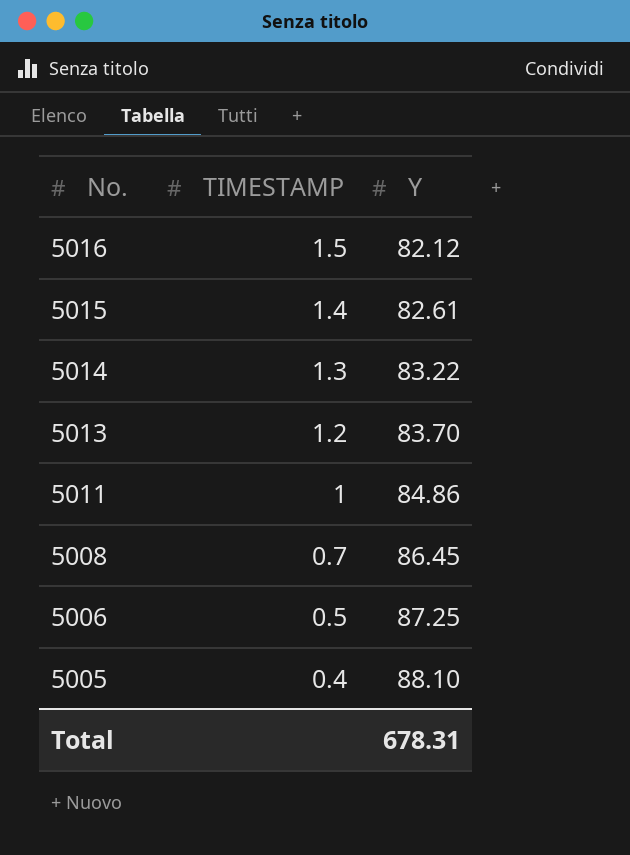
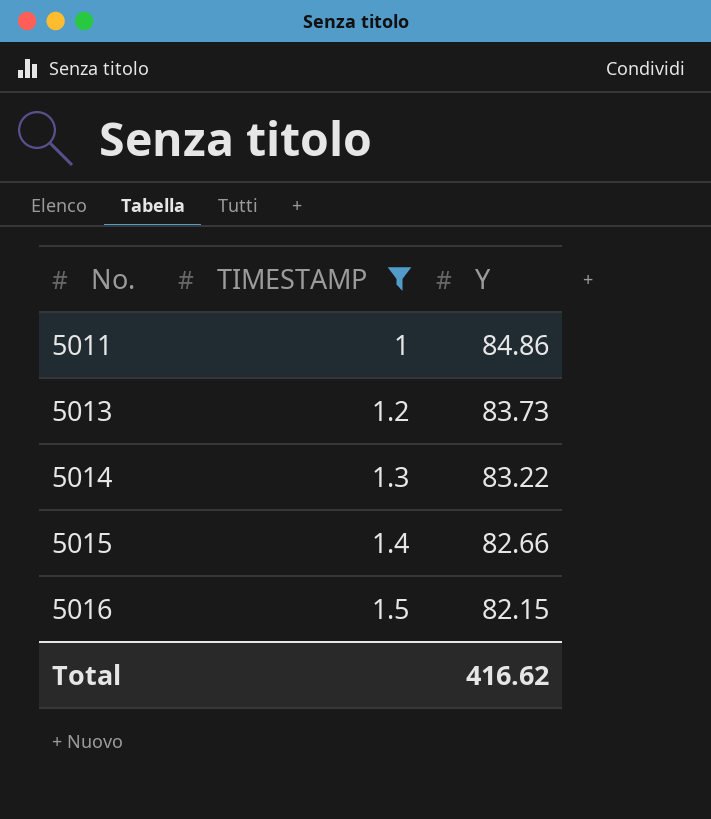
filter: none -> TIMESTAMP >= 1
row order: No. descending -> No. ascending
5013 | Y: 83.70 -> 83.73
5015 | Y: 82.61 -> 82.66
5016 | Y: 82.12 -> 82.15
Total | Y: 678.31 -> 416.62

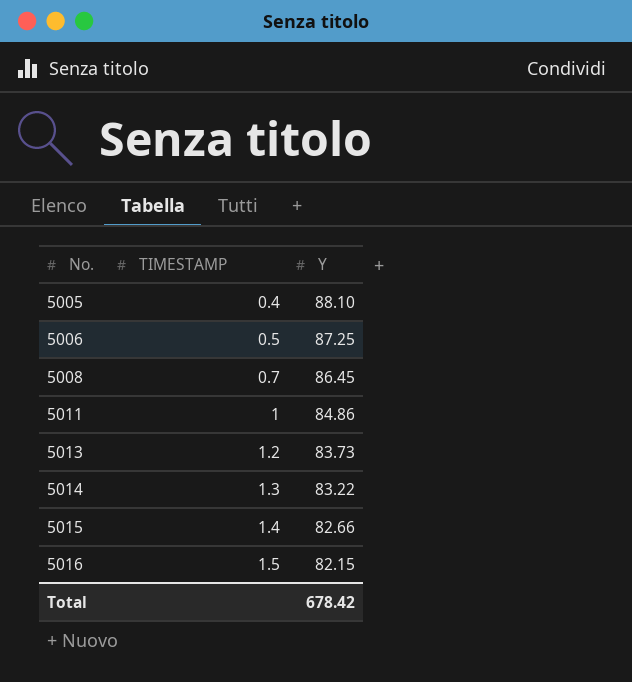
filter: TIMESTAMP >= 1 -> none
Total | Y: 416.62 -> 678.42

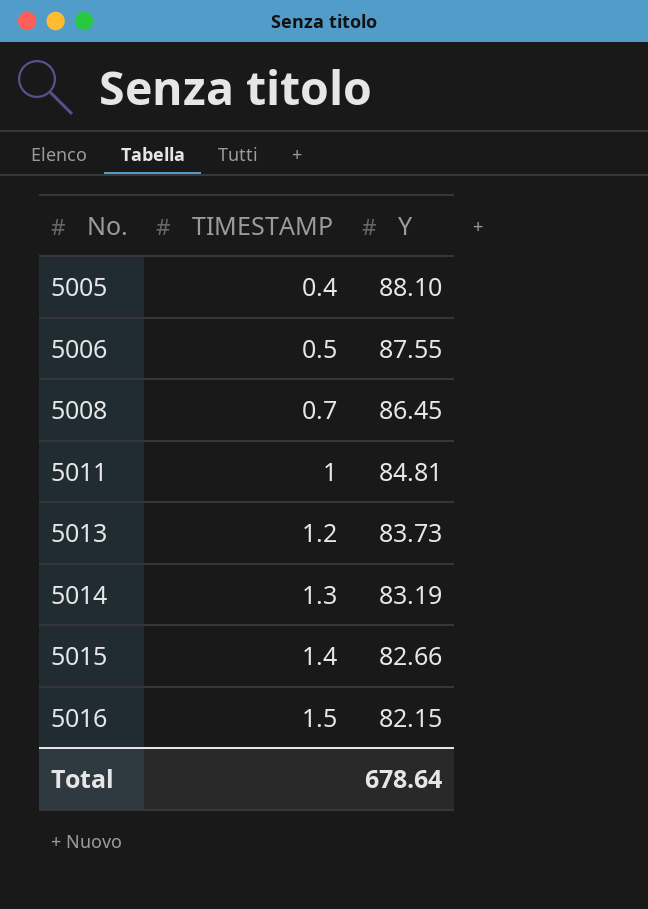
5006 | Y: 87.25 -> 87.55
5011 | Y: 84.86 -> 84.81
5014 | Y: 83.22 -> 83.19
Total | Y: 678.42 -> 678.64

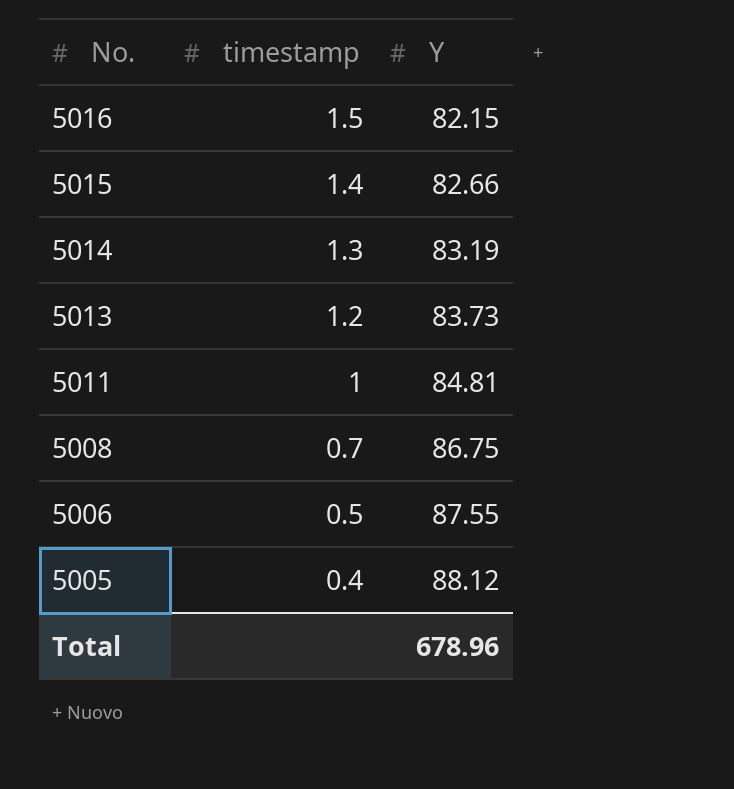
row order: No. ascending -> No. descending
column name: TIMESTAMP -> timestamp
5008 | Y: 86.45 -> 86.75
5005 | Y: 88.10 -> 88.12
Total | Y: 678.64 -> 678.96

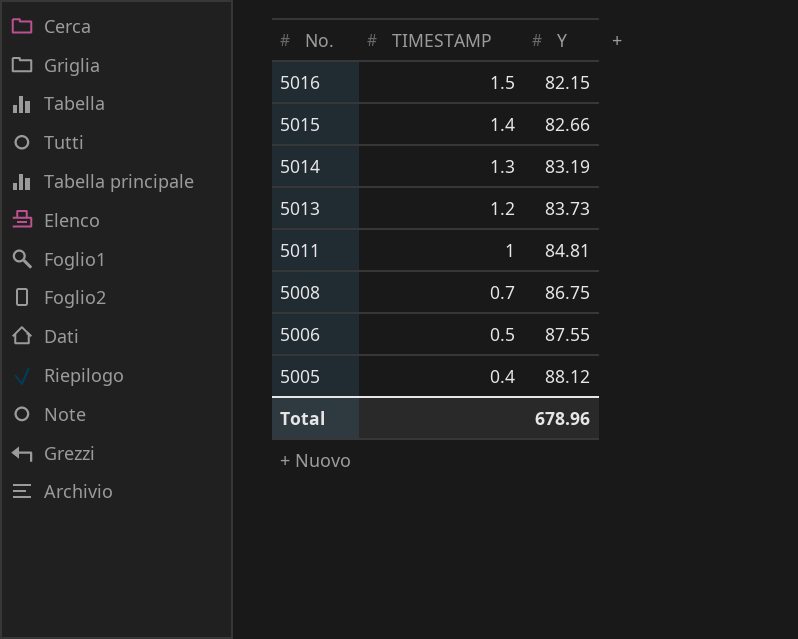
column name: timestamp -> TIMESTAMP

